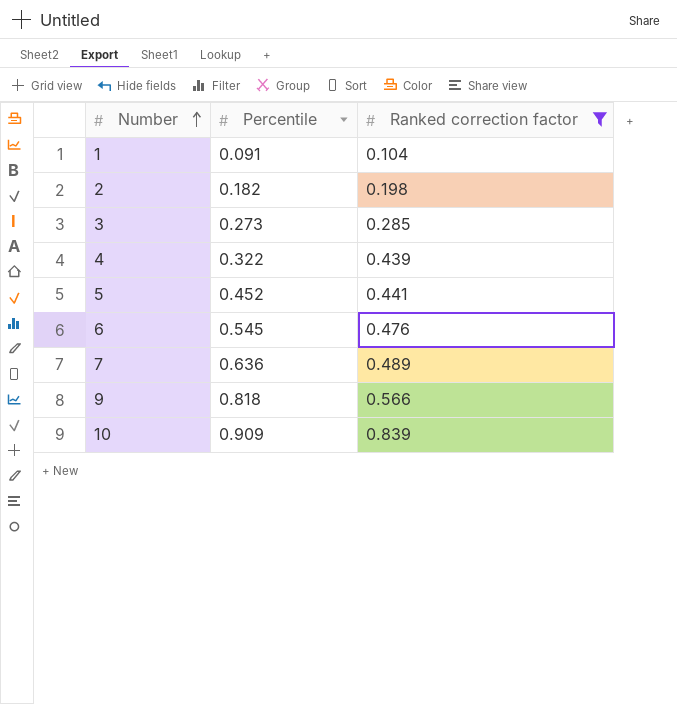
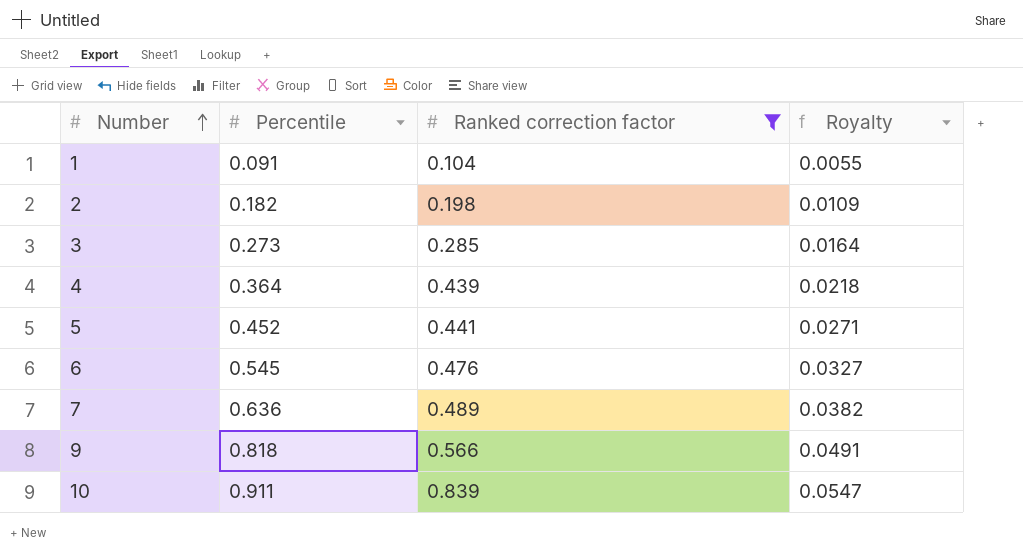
column Royalty | formula: none -> [Percentile] * 0.06
4 | Percentile: 0.322 -> 0.364
10 | Percentile: 0.909 -> 0.911

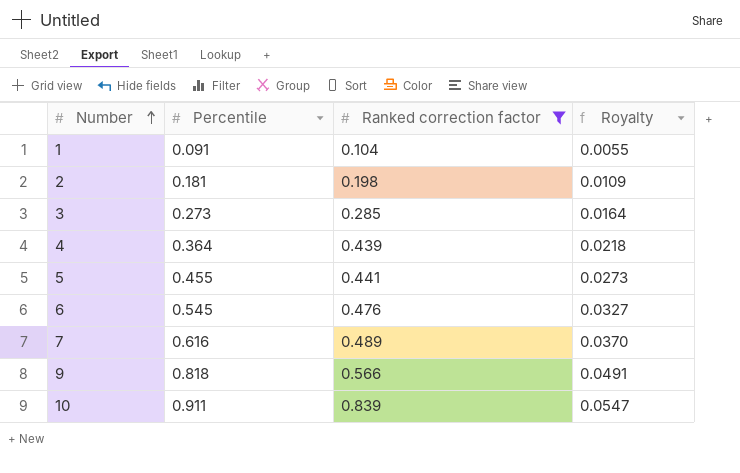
2 | Percentile: 0.182 -> 0.181
5 | Percentile: 0.452 -> 0.455
5 | Royalty: 0.0271 -> 0.0273
7 | Percentile: 0.636 -> 0.616
7 | Royalty: 0.0382 -> 0.0370

